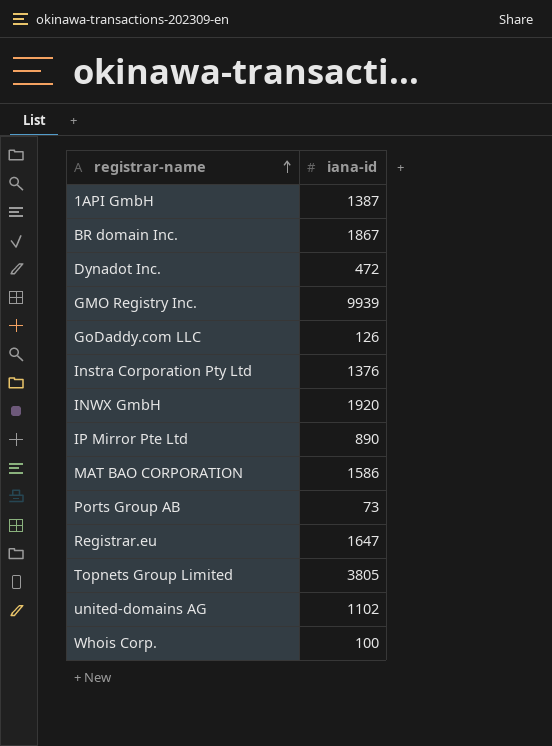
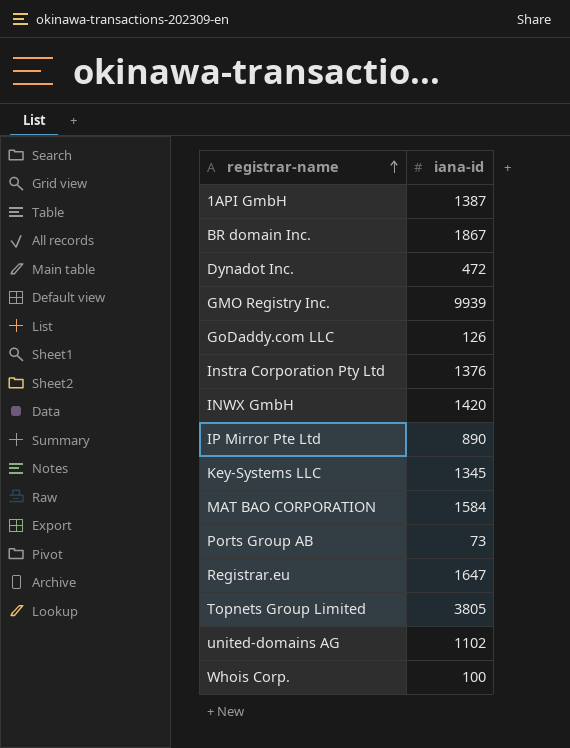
INWX GmbH | iana-id: 1920 -> 1420
row Key-Systems LLC: none -> 1345
MAT BAO CORPORATION | iana-id: 1586 -> 1584

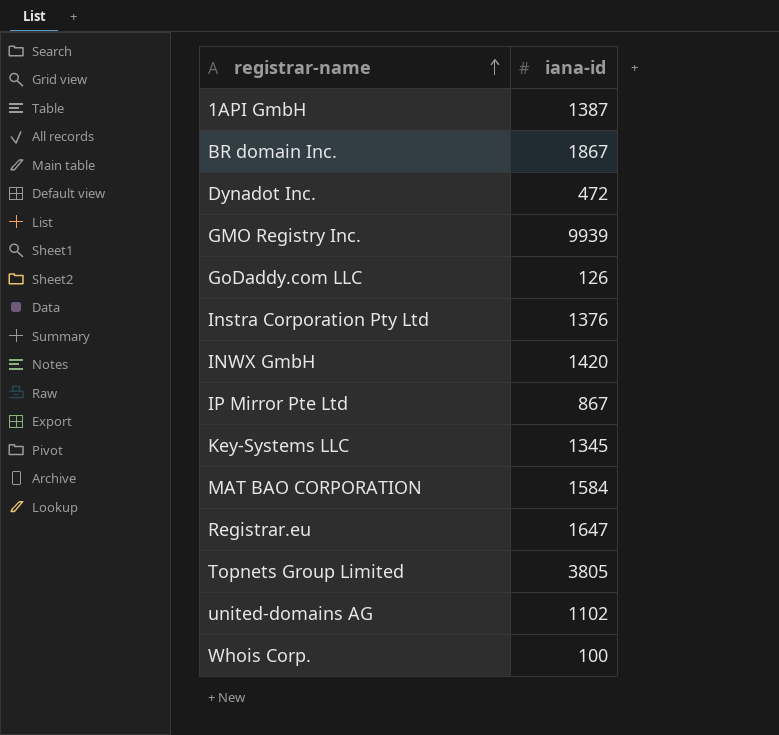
row Ports Group AB: 73 -> none
IP Mirror Pte Ltd | iana-id: 890 -> 867

